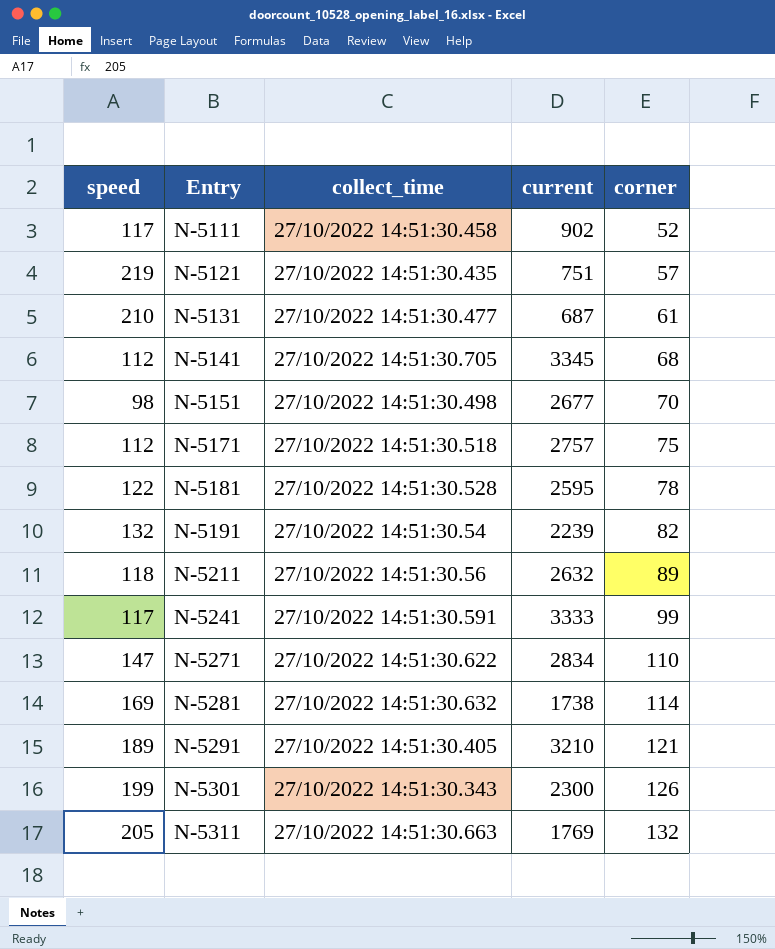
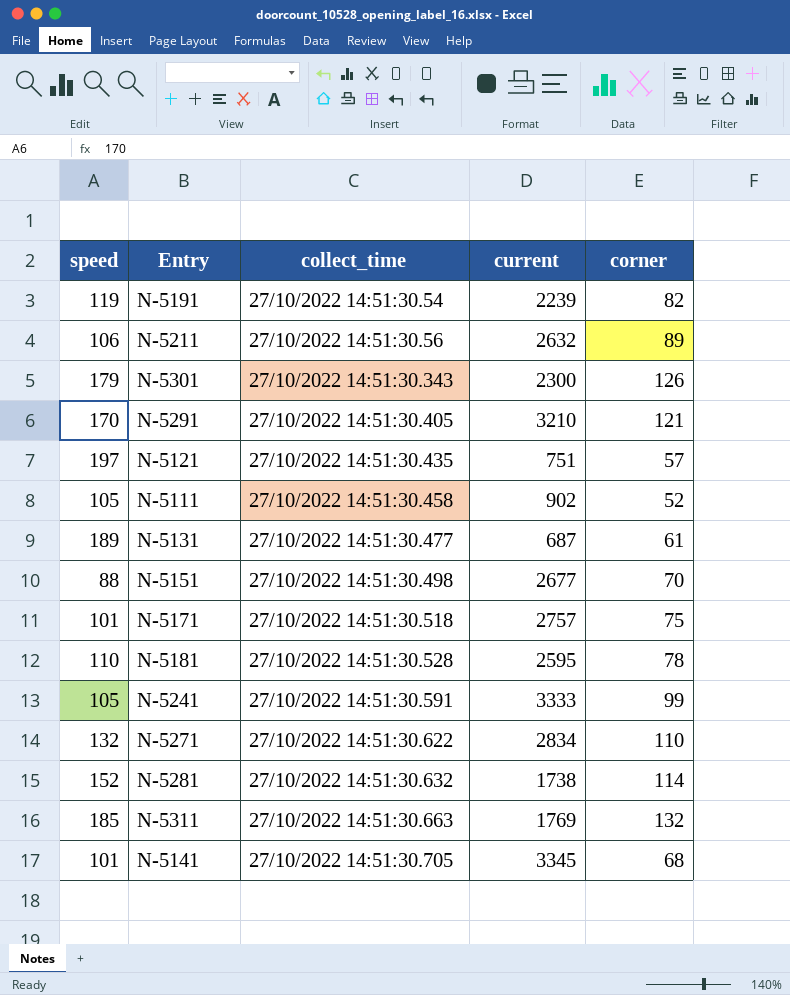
row order: Entry ascending -> collect_time ascending
N-5191 | speed: 132 -> 119
N-5211 | speed: 118 -> 106
N-5301 | speed: 199 -> 179
N-5291 | speed: 189 -> 170
N-5121 | speed: 219 -> 197
N-5111 | speed: 117 -> 105
N-5131 | speed: 210 -> 189
N-5151 | speed: 98 -> 88
N-5171 | speed: 112 -> 101
N-5181 | speed: 122 -> 110
N-5241 | speed: 117 -> 105
N-5271 | speed: 147 -> 132
N-5281 | speed: 169 -> 152
N-5311 | speed: 205 -> 185
N-5141 | speed: 112 -> 101

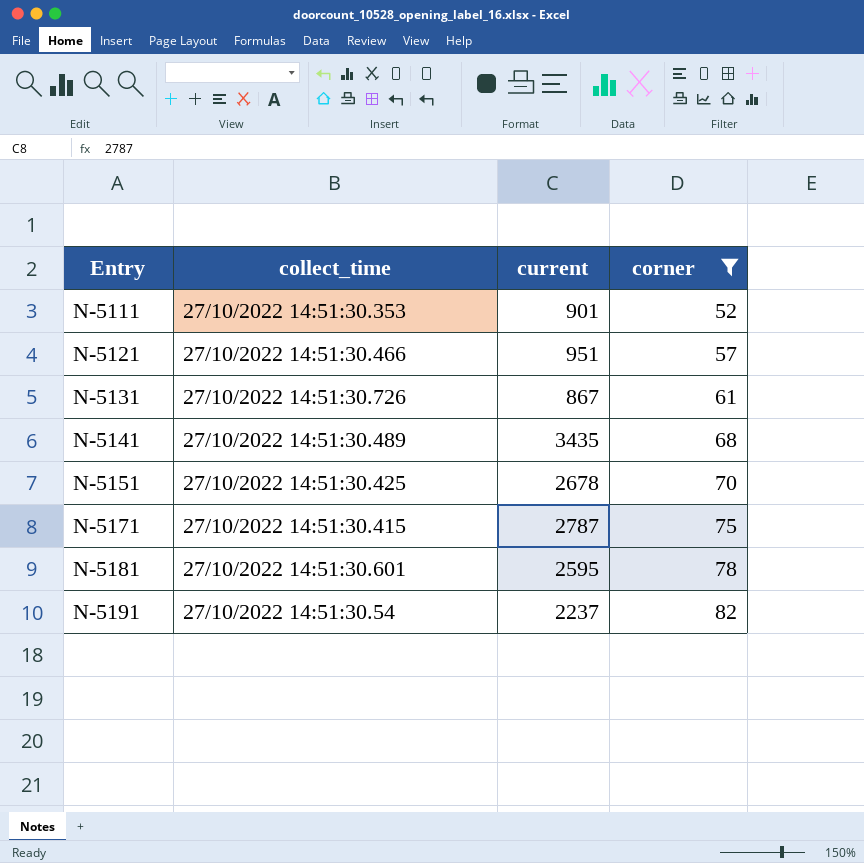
filter: none -> corner <= 82
row order: collect_time ascending -> Entry ascending
column speed | position: 1 -> none
N-5111 | collect_time: 27/10/2022 14:51:30.458 -> 27/10/2022 14:51:30.353
N-5111 | current: 902 -> 901
N-5121 | collect_time: 27/10/2022 14:51:30.435 -> 27/10/2022 14:51:30.466
N-5121 | current: 751 -> 951
N-5131 | collect_time: 27/10/2022 14:51:30.477 -> 27/10/2022 14:51:30.726
N-5131 | current: 687 -> 867
N-5141 | collect_time: 27/10/2022 14:51:30.705 -> 27/10/2022 14:51:30.489
N-5141 | current: 3345 -> 3435
N-5151 | collect_time: 27/10/2022 14:51:30.498 -> 27/10/2022 14:51:30.425
N-5151 | current: 2677 -> 2678
N-5171 | collect_time: 27/10/2022 14:51:30.518 -> 27/10/2022 14:51:30.415
N-5171 | current: 2757 -> 2787
N-5181 | collect_time: 27/10/2022 14:51:30.528 -> 27/10/2022 14:51:30.601
N-5191 | current: 2239 -> 2237

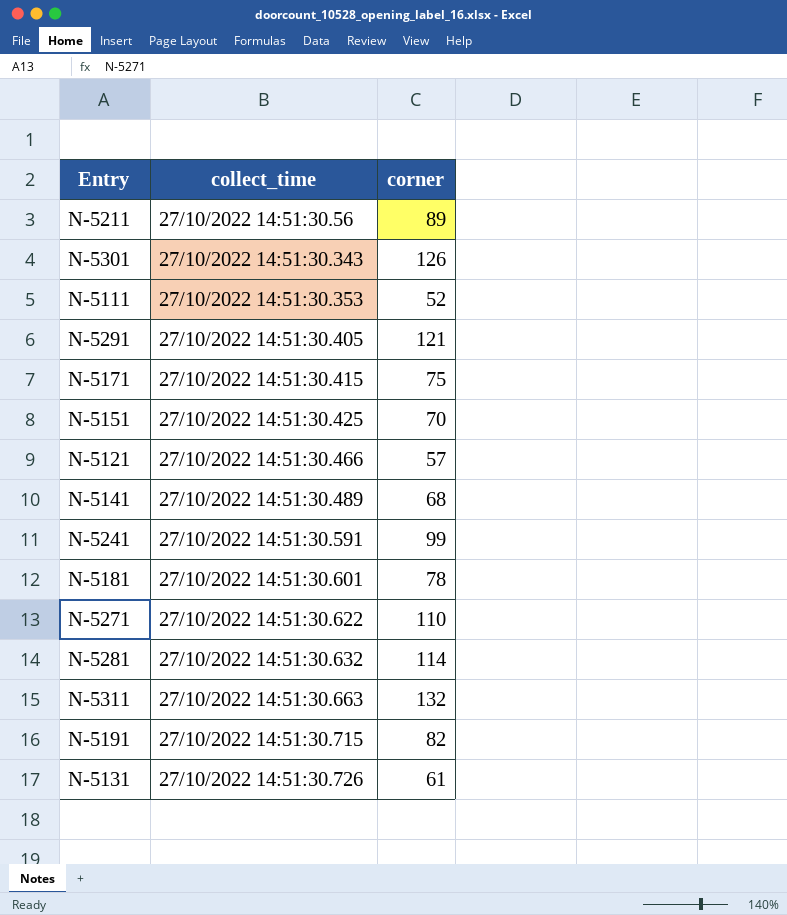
filter: corner <= 82 -> none
row order: Entry ascending -> collect_time ascending
column current | position: 3 -> none
N-5191 | collect_time: 27/10/2022 14:51:30.54 -> 27/10/2022 14:51:30.715

